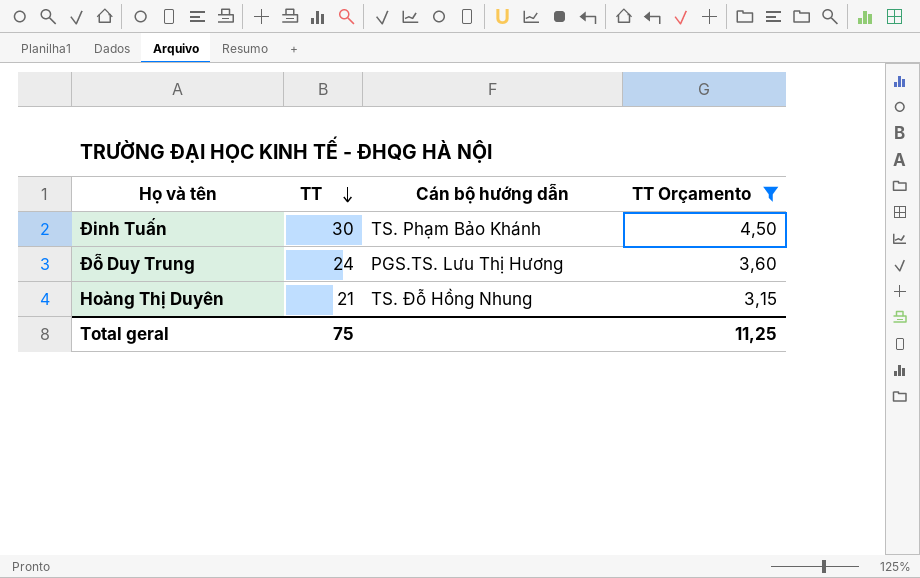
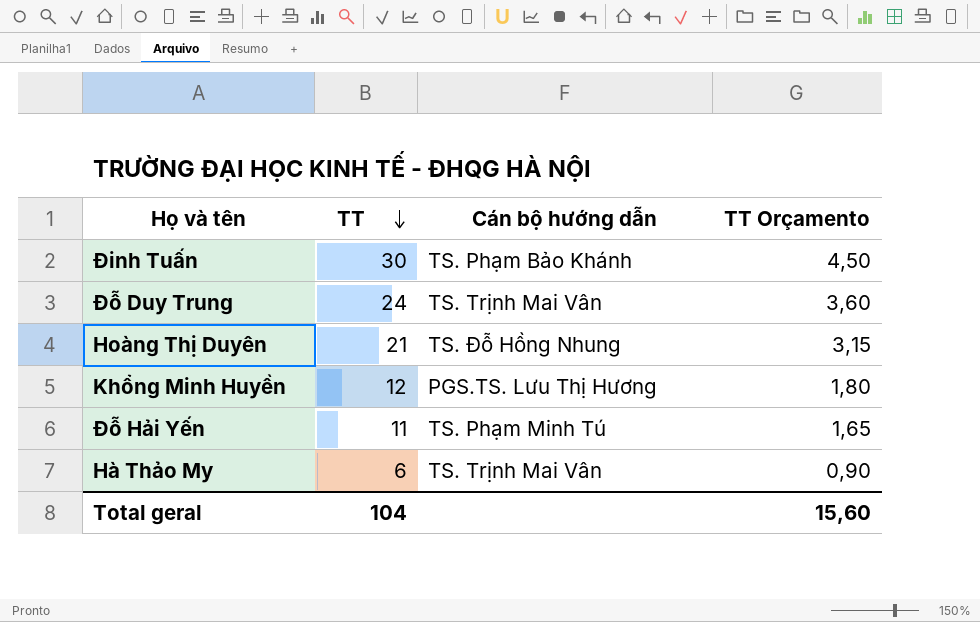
filter: TT Orçamento >= 3,15 -> none
Đỗ Duy Trung | Cán bộ hướng dẫn: PGS.TS. Lưu Thị Hương -> TS. Trịnh Mai Vân
Total geral | TT: 75 -> 104
Total geral | TT Orçamento: 11,25 -> 15,60

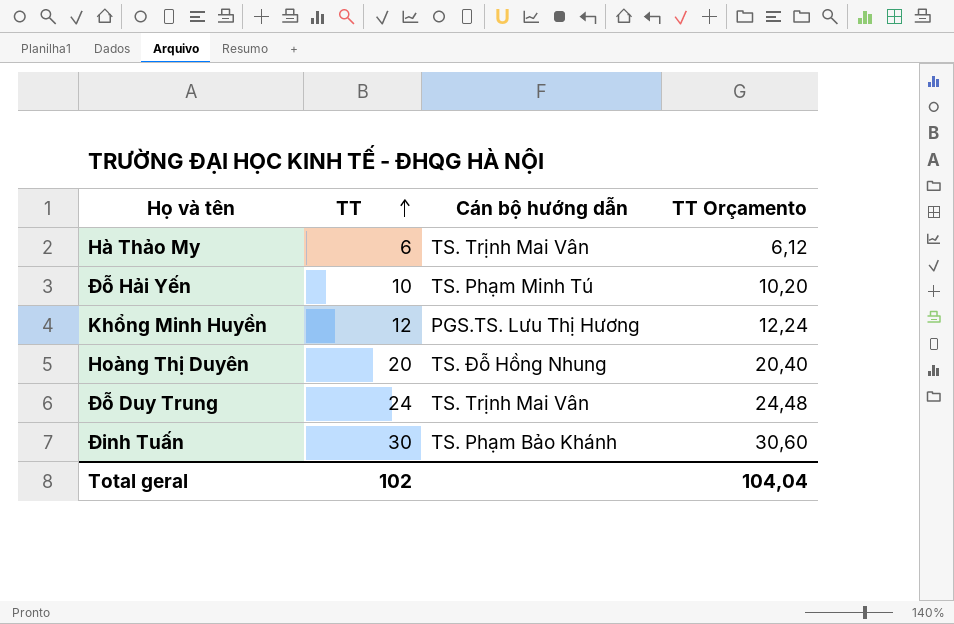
row order: TT descending -> TT ascending
column TT Orçamento | formula: [TT] * 0,15 -> [TT] * 1,02
Đỗ Hải Yến | TT: 11 -> 10
Hoàng Thị Duyên | TT: 21 -> 20
Total geral | TT: 104 -> 102
Total geral | TT Orçamento: 15,60 -> 104,04

